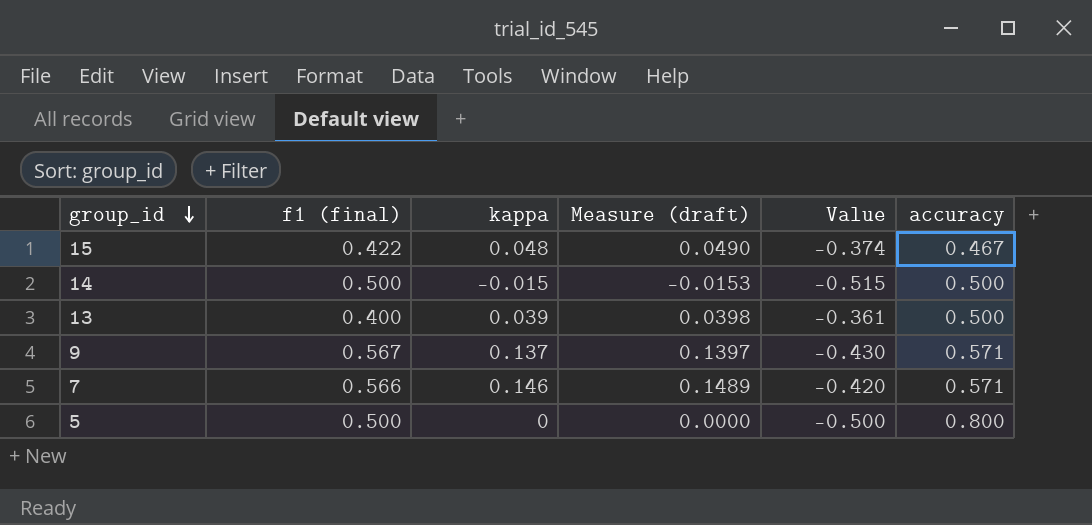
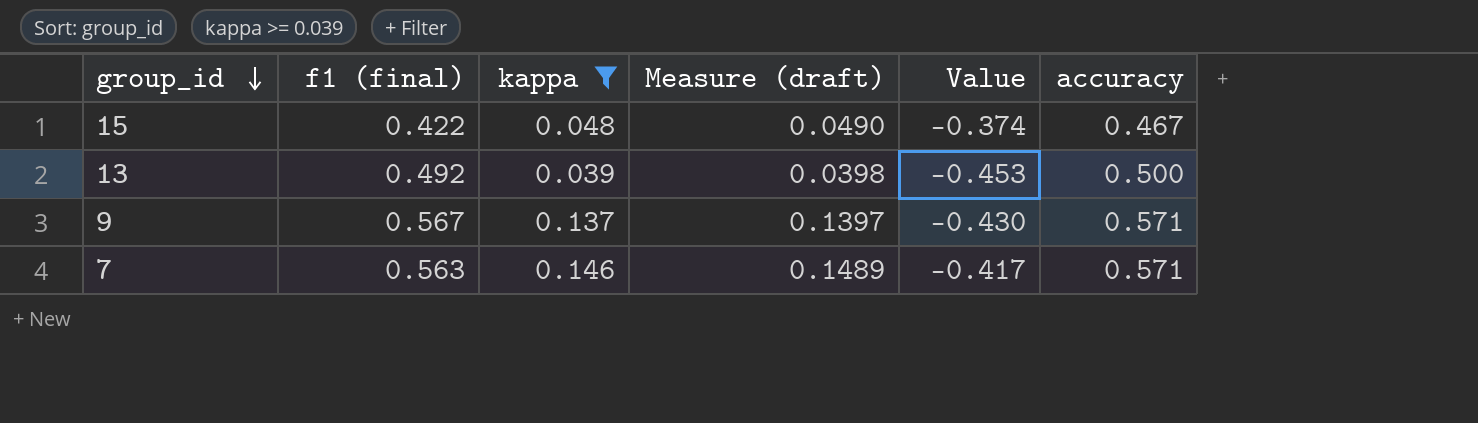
filter: none -> kappa >= 0.039
13 | f1 (final): 0.400 -> 0.492
13 | Value: -0.361 -> -0.453
7 | f1 (final): 0.566 -> 0.563
7 | Value: -0.420 -> -0.417

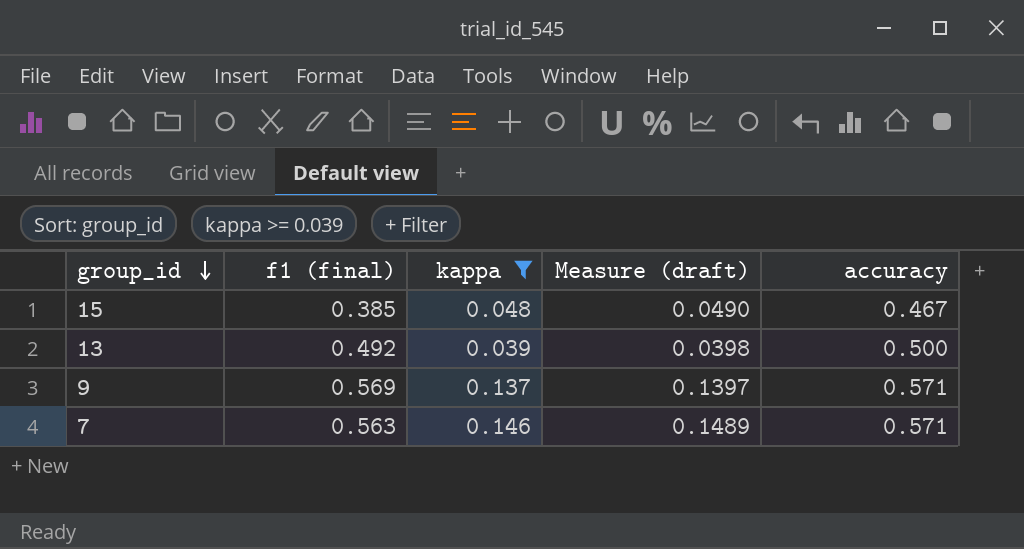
column Value | formula: [kappa] - [f1 (final)] -> none
15 | f1 (final): 0.422 -> 0.385
9 | f1 (final): 0.567 -> 0.569

